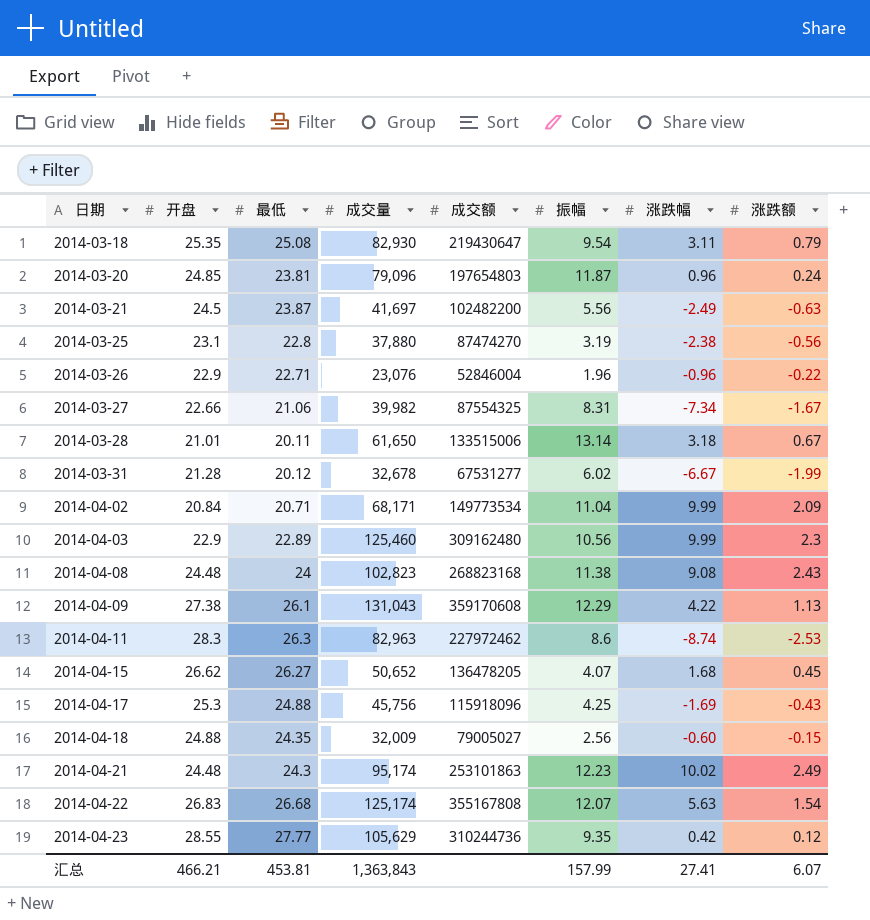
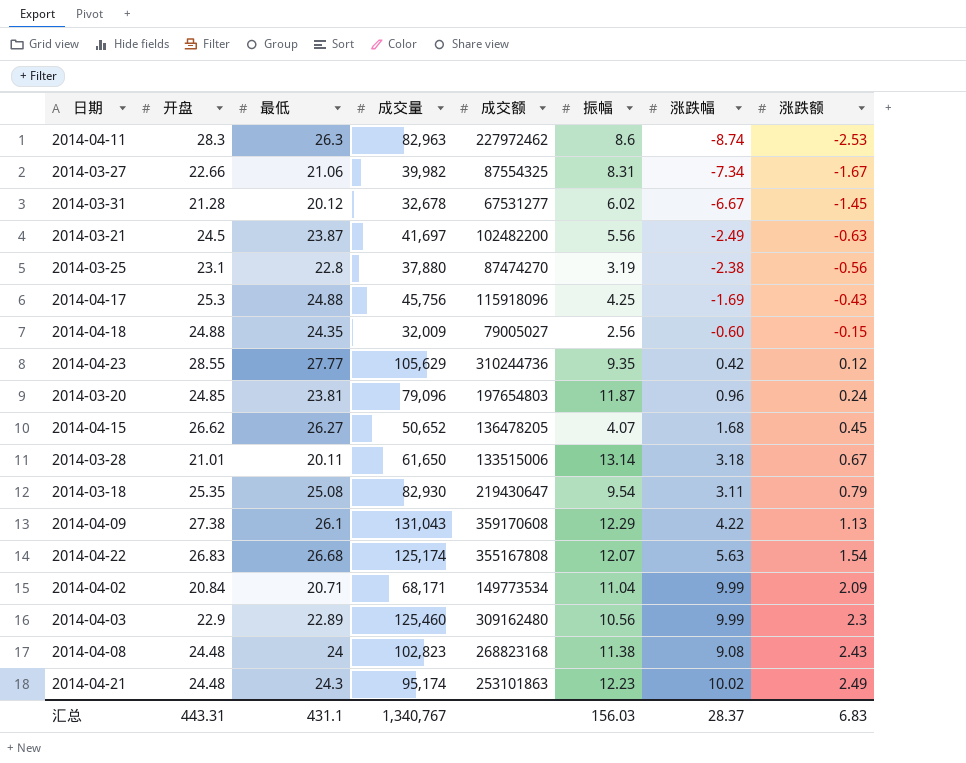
row order: 日期 ascending -> 涨跌额 ascending
row 2014-03-26: 22.9 | 22.71 | 23,076 | 52846004 | 1.96 | -0.96 | -0.22 -> none
2014-03-31 | 涨跌额: -1.99 -> -1.45
汇总 | 开盘: 466.21 -> 443.31
汇总 | 最低: 453.81 -> 431.1
汇总 | 成交量: 1,363,843 -> 1,340,767
汇总 | 振幅: 157.99 -> 156.03
汇总 | 涨跌幅: 27.41 -> 28.37
汇总 | 涨跌额: 6.07 -> 6.83

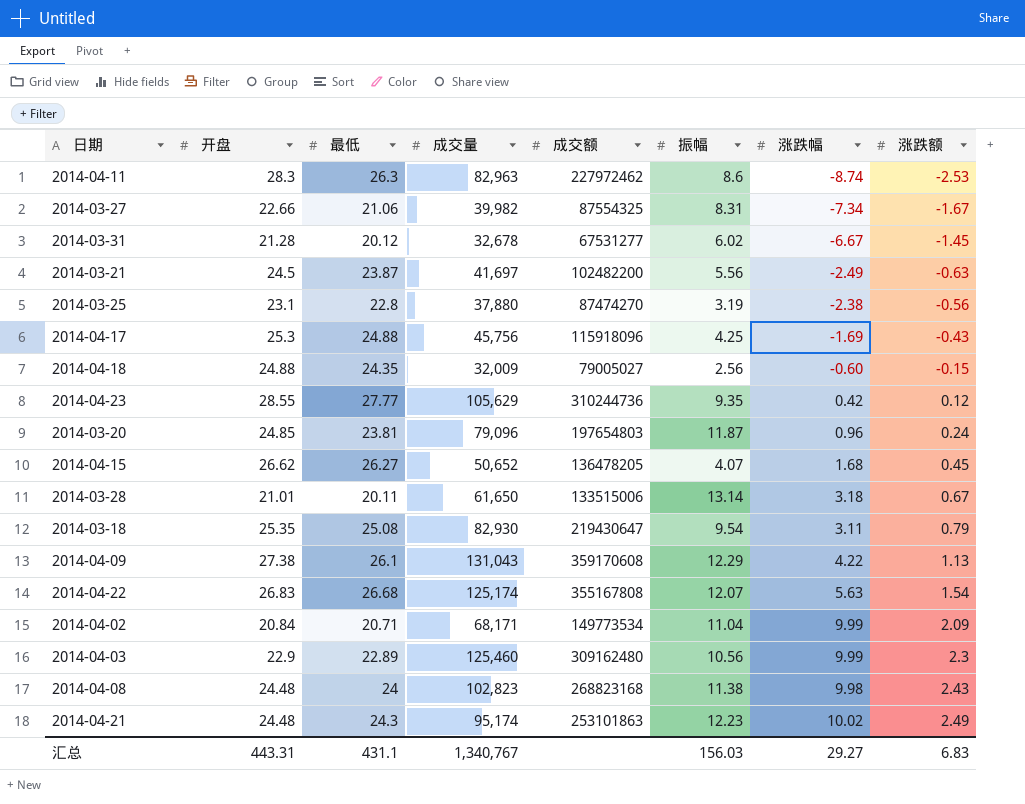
2014-04-08 | 涨跌幅: 9.08 -> 9.98
汇总 | 涨跌幅: 28.37 -> 29.27

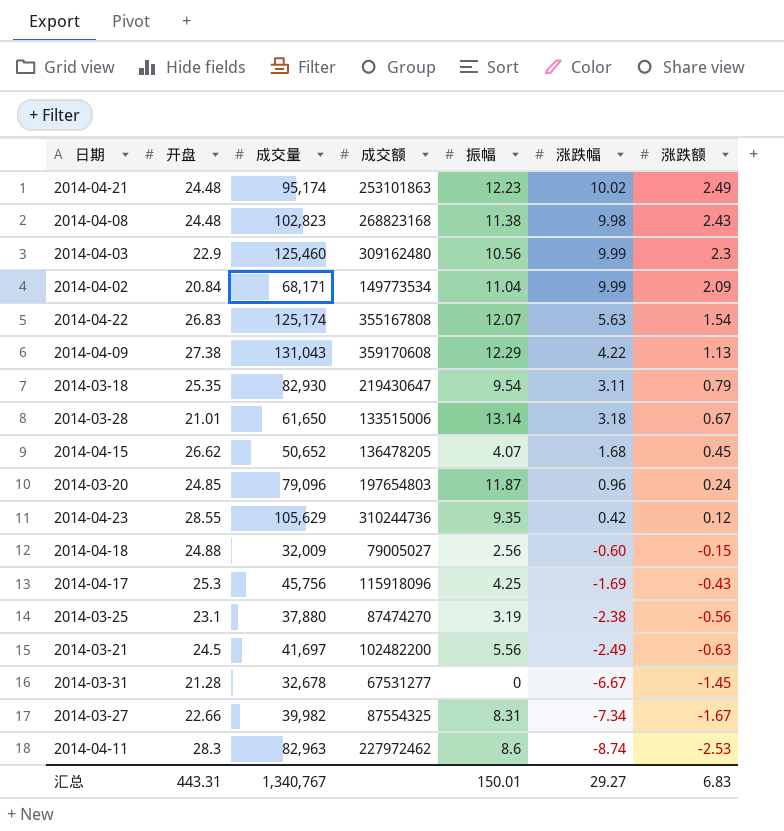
row order: 涨跌额 ascending -> 涨跌额 descending
column 最低 | position: 3 -> none
2014-03-31 | 振幅: 6.02 -> 0
汇总 | 振幅: 156.03 -> 150.01

